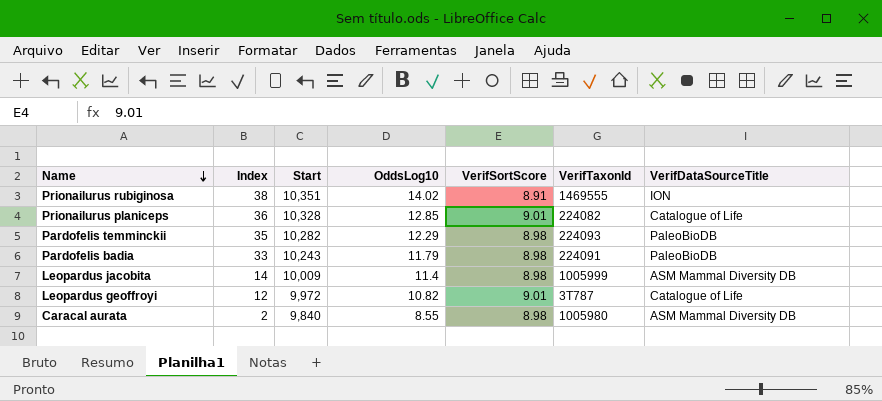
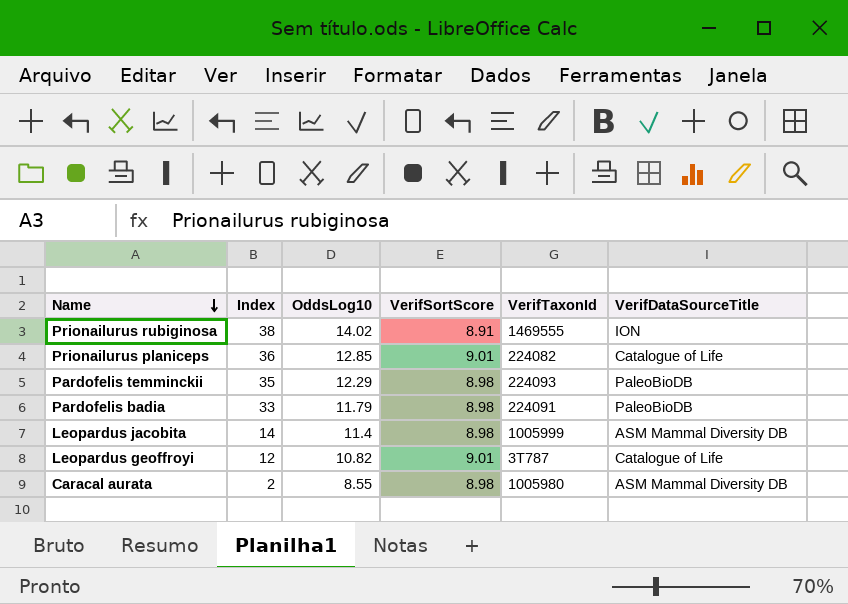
column Start | position: 3 -> none

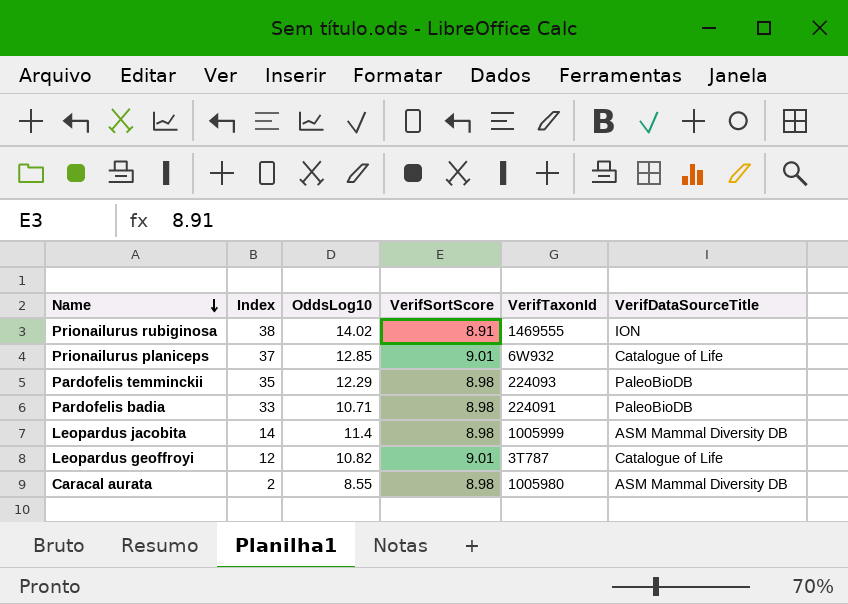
Prionailurus planiceps | Index: 36 -> 37
Prionailurus planiceps | VerifTaxonId: 224082 -> 6W932
Pardofelis badia | OddsLog10: 11.79 -> 10.71

